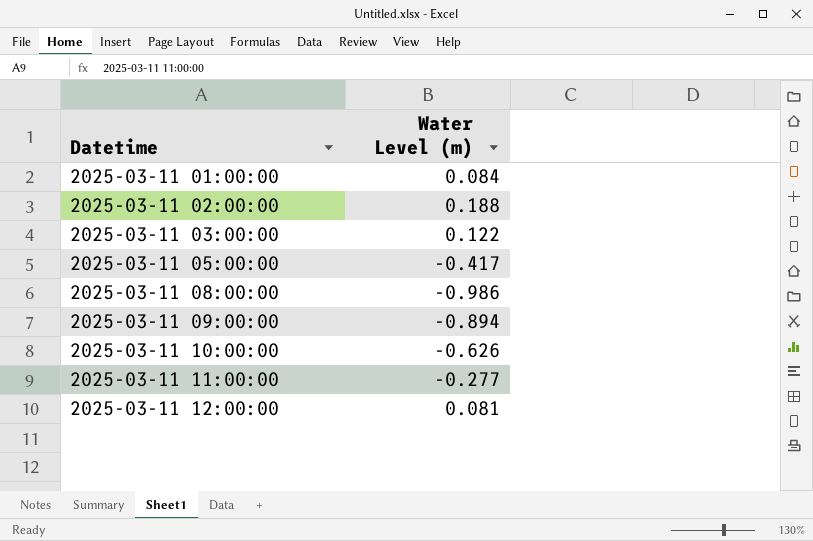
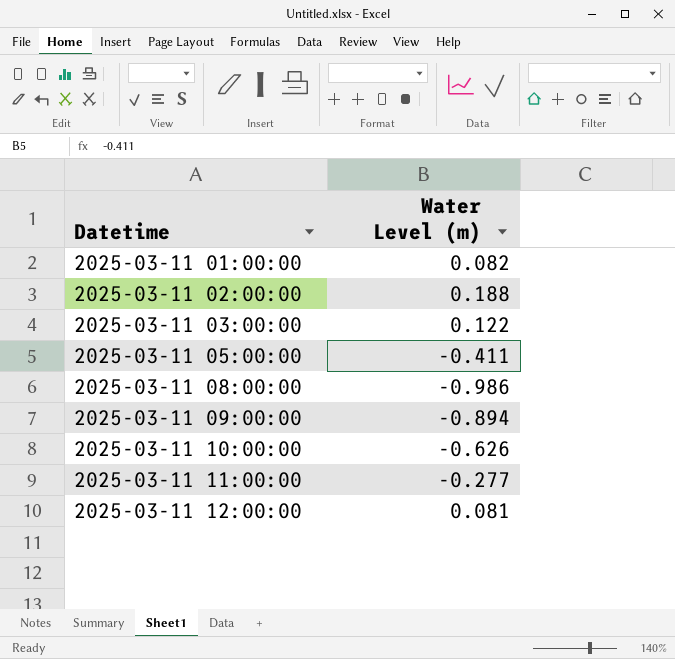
2025-03-11 01:00:00 | Water Level (m): 0.084 -> 0.082
2025-03-11 05:00:00 | Water Level (m): -0.417 -> -0.411

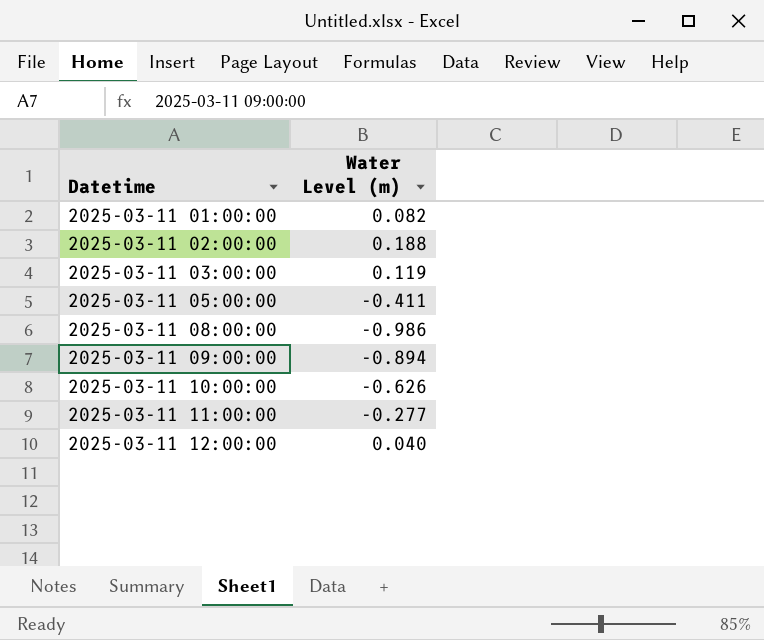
2025-03-11 03:00:00 | Water Level (m): 0.122 -> 0.119
2025-03-11 12:00:00 | Water Level (m): 0.081 -> 0.040

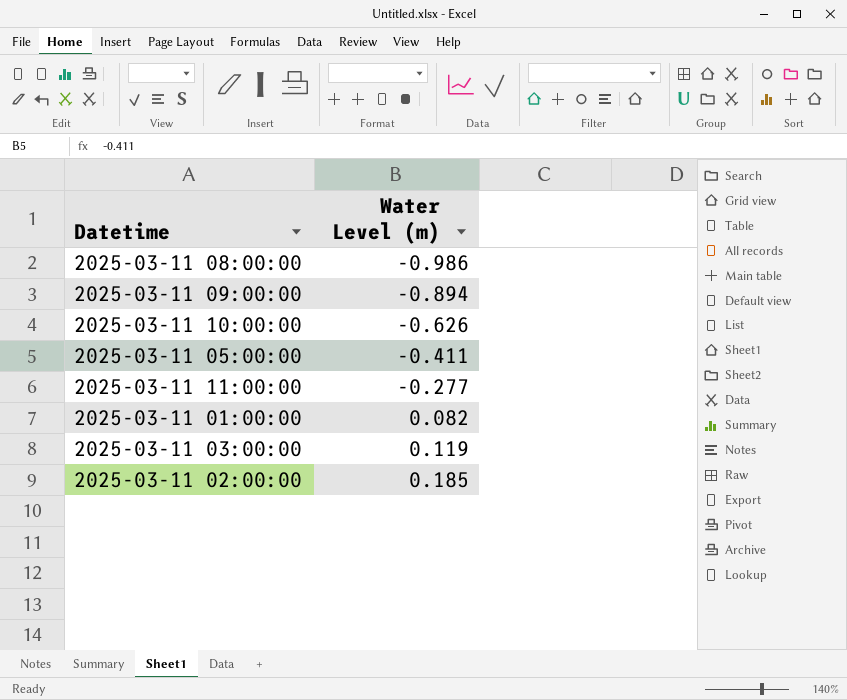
row order: Datetime ascending -> Water Level (m) ascending
row 2025-03-11 12:00:00: 0.040 -> none
2025-03-11 02:00:00 | Water Level (m): 0.188 -> 0.185

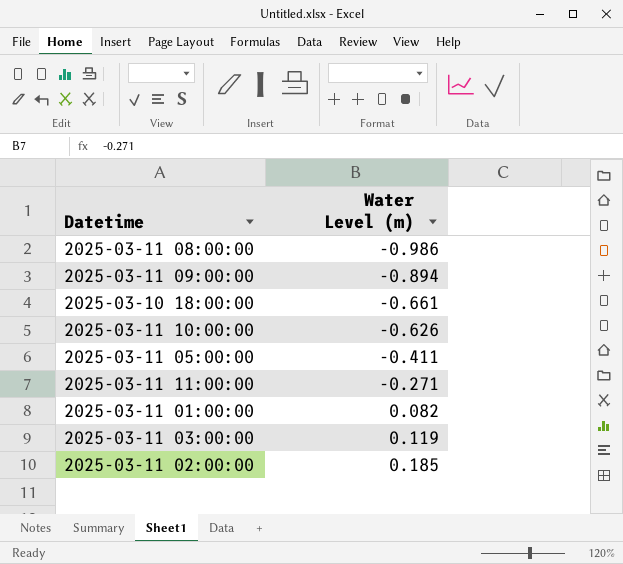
row 2025-03-10 18:00:00: none -> -0.661
2025-03-11 11:00:00 | Water Level (m): -0.277 -> -0.271

